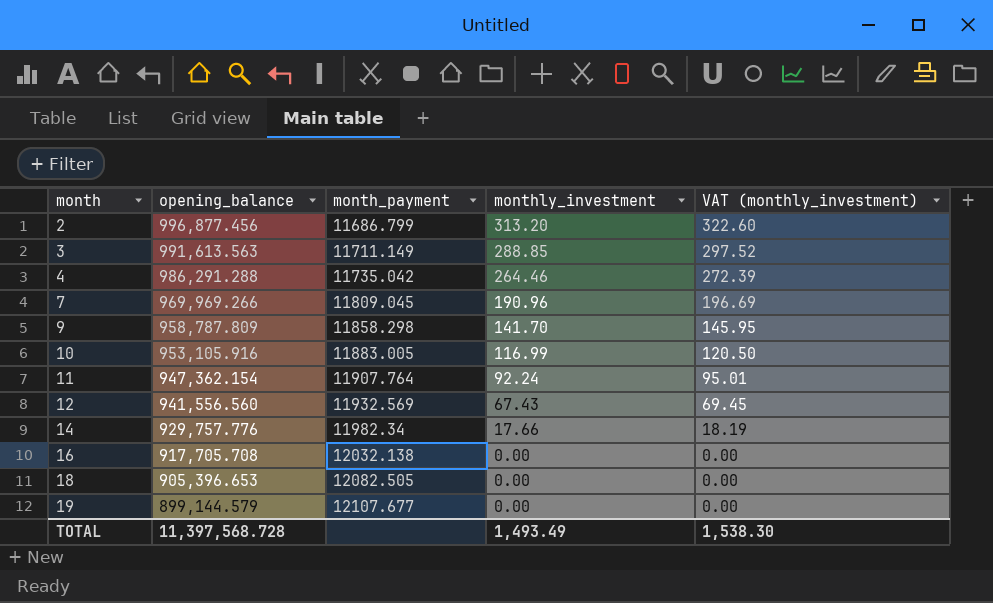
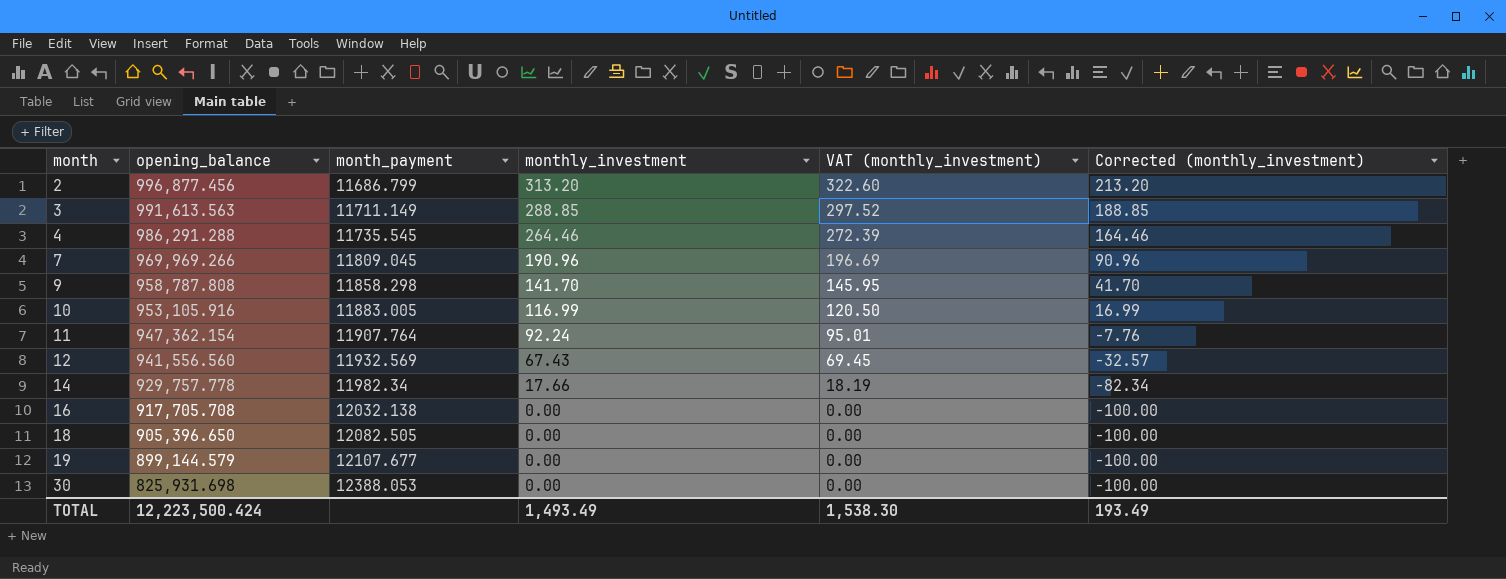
column Corrected (monthly_investment) | formula: none -> [monthly_investment] - 100
4 | month_payment: 11735.042 -> 11735.545
9 | opening_balance: 958,787.809 -> 958,787.808
14 | opening_balance: 929,757.776 -> 929,757.778
18 | opening_balance: 905,396.653 -> 905,396.650
row 30: none -> 825,931.698 | 12388.053 | 0.00 | 0.00 | -100.00
TOTAL | opening_balance: 11,397,568.728 -> 12,223,500.424

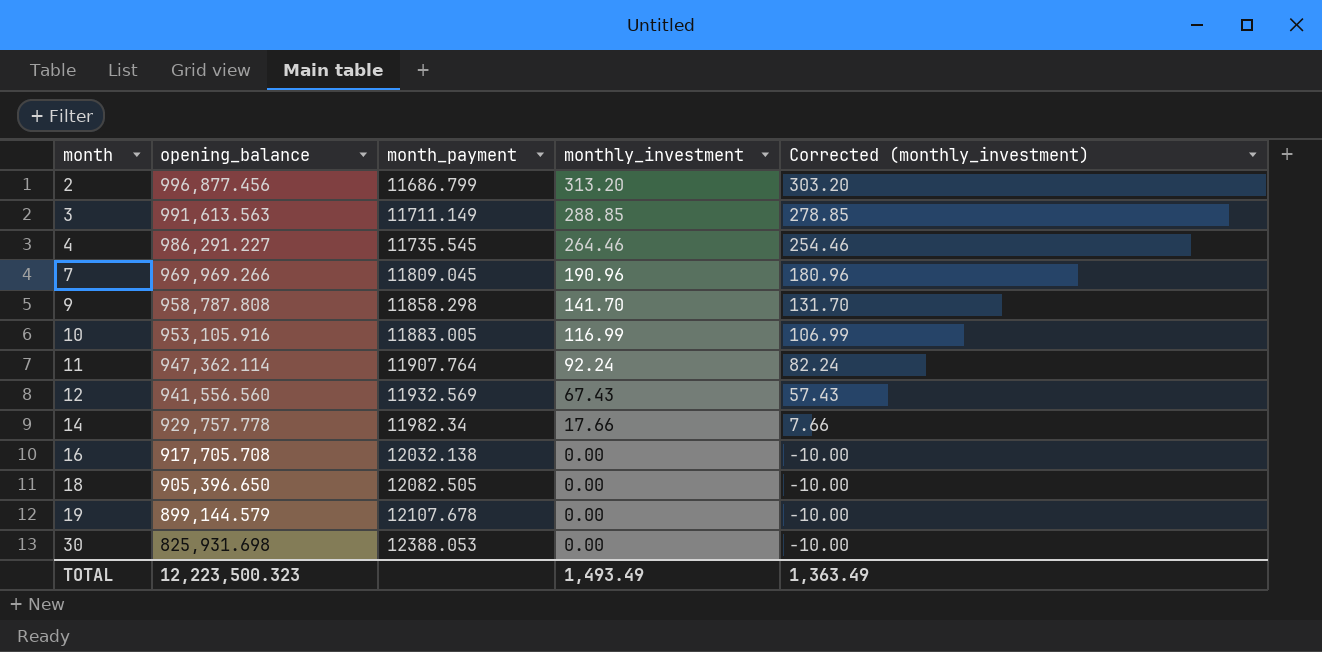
column VAT (monthly_investment) | formula: [monthly_investment] * 1.03 -> none
column Corrected (monthly_investment) | formula: [monthly_investment] - 100 -> [monthly_investment] - 10
4 | opening_balance: 986,291.288 -> 986,291.227
11 | opening_balance: 947,362.154 -> 947,362.114
19 | month_payment: 12107.677 -> 12107.678
TOTAL | opening_balance: 12,223,500.424 -> 12,223,500.323
TOTAL | Corrected (monthly_investment): 193.49 -> 1,363.49

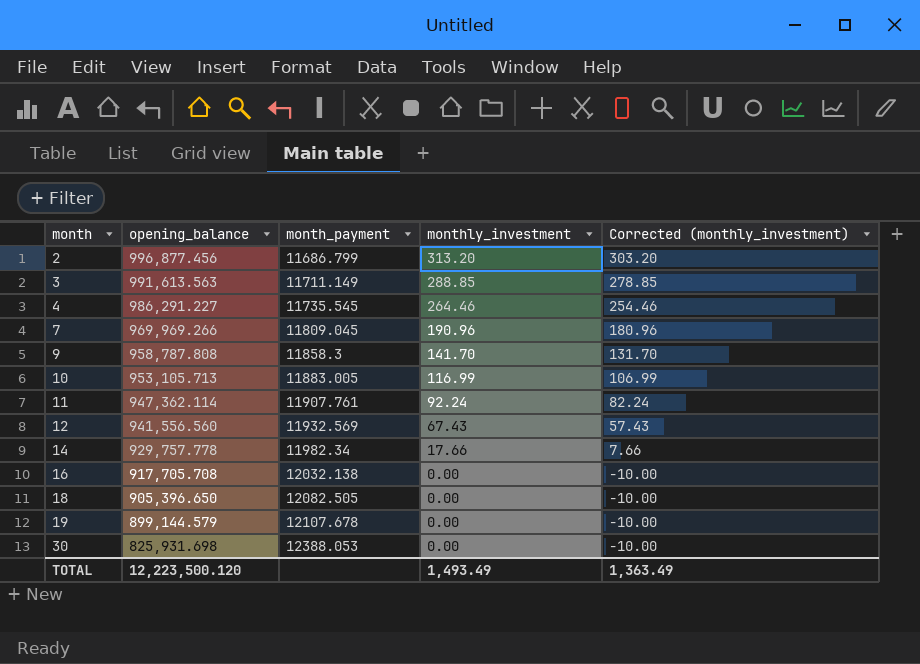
9 | month_payment: 11858.298 -> 11858.3
10 | opening_balance: 953,105.916 -> 953,105.713
11 | month_payment: 11907.764 -> 11907.761
TOTAL | opening_balance: 12,223,500.323 -> 12,223,500.120

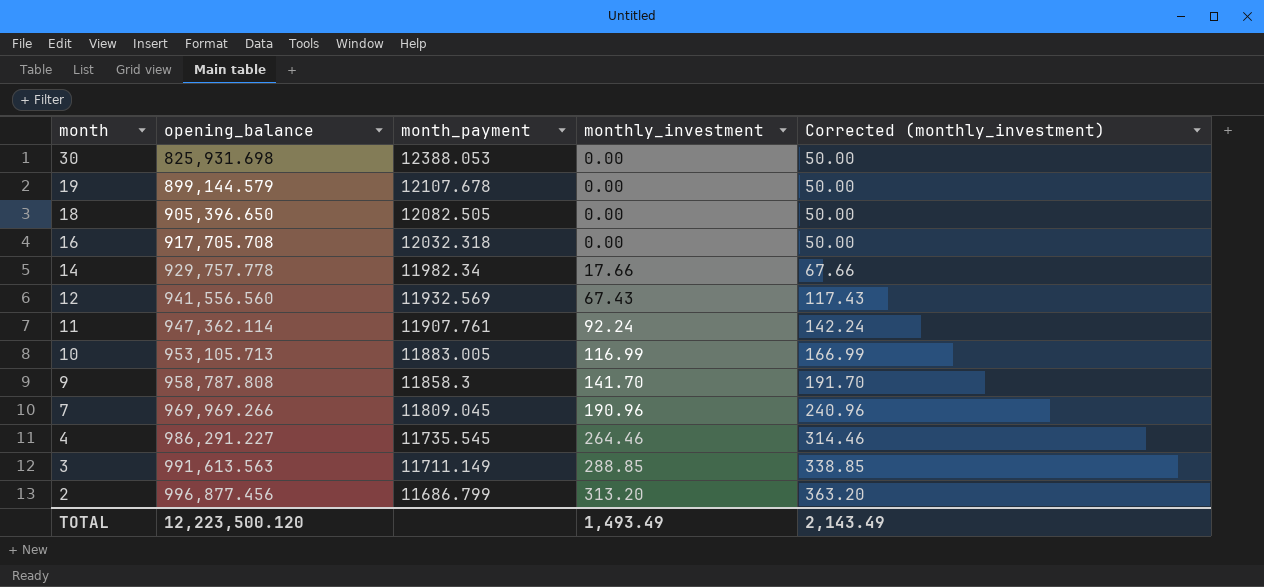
row order: month ascending -> month descending
column Corrected (monthly_investment) | formula: [monthly_investment] - 10 -> [monthly_investment] + 50
16 | month_payment: 12032.138 -> 12032.318
TOTAL | Corrected (monthly_investment): 1,363.49 -> 2,143.49

